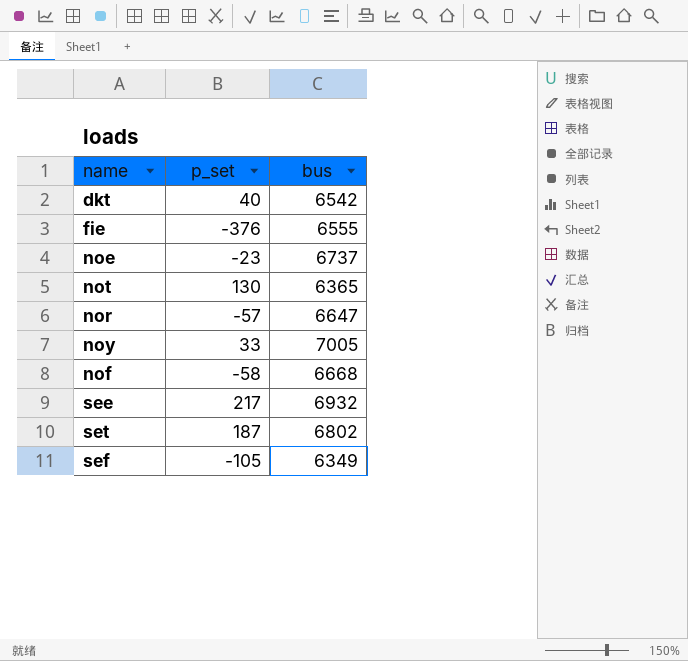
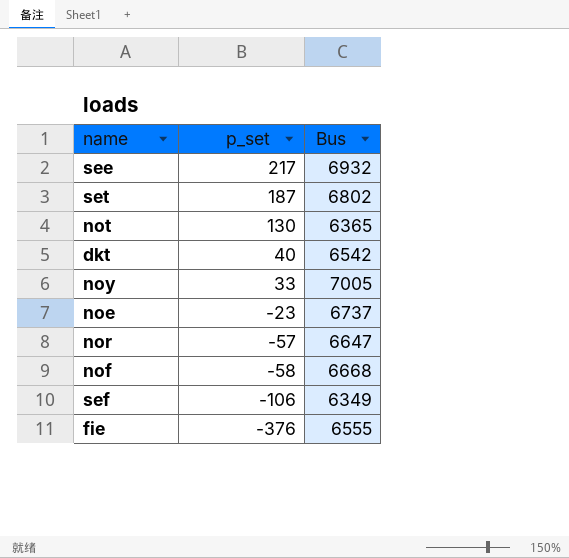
row order: none -> p_set descending
column name: bus -> Bus
sef | p_set: -105 -> -106

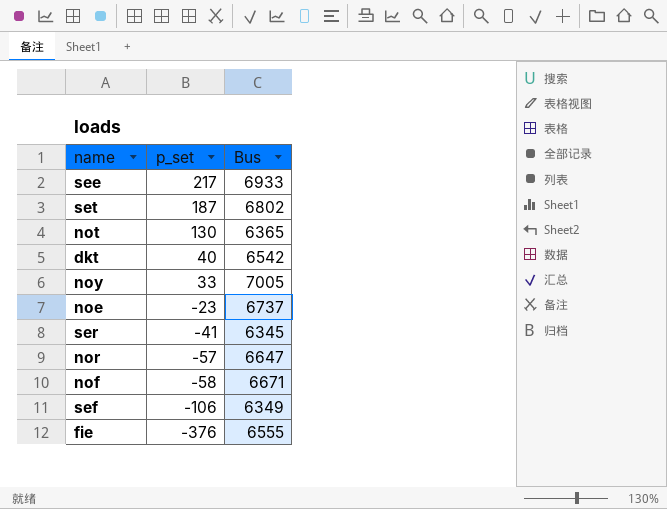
see | Bus: 6932 -> 6933
row ser: none -> -41 | 6345
nof | Bus: 6668 -> 6671

